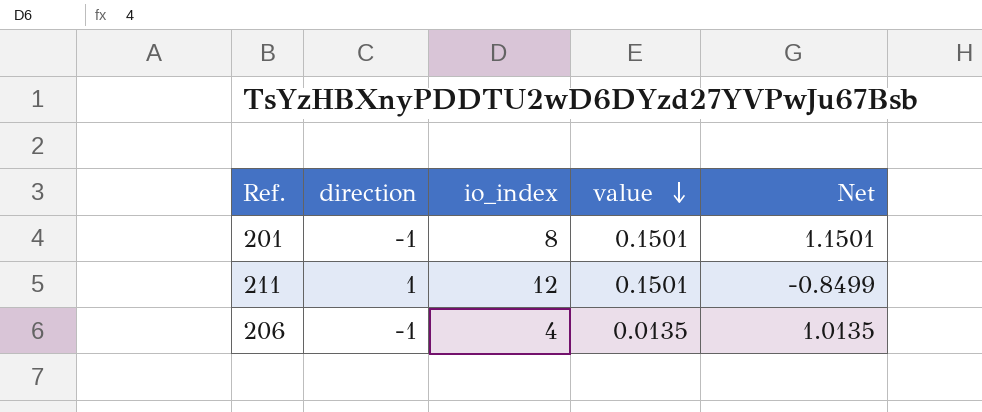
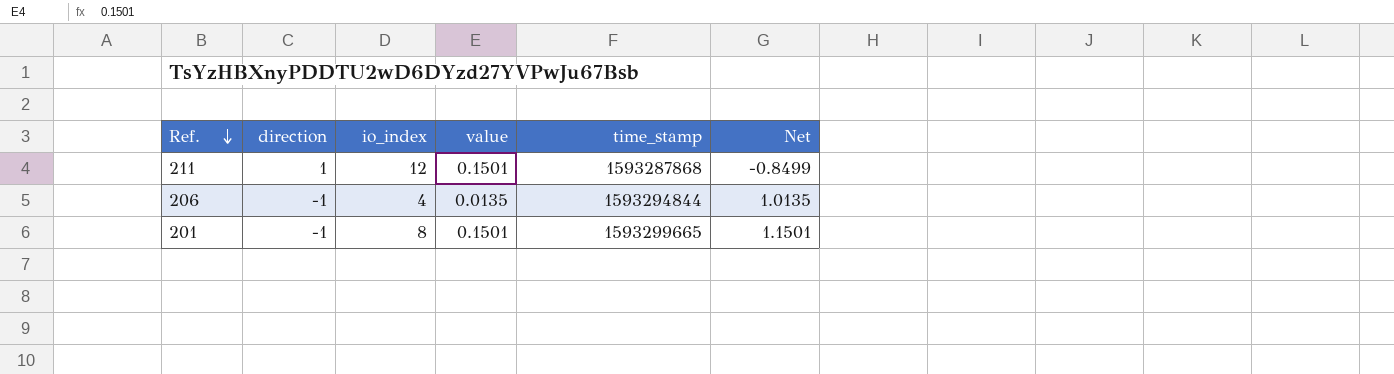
row order: value descending -> Ref. descending
column time_stamp | position: none -> 5

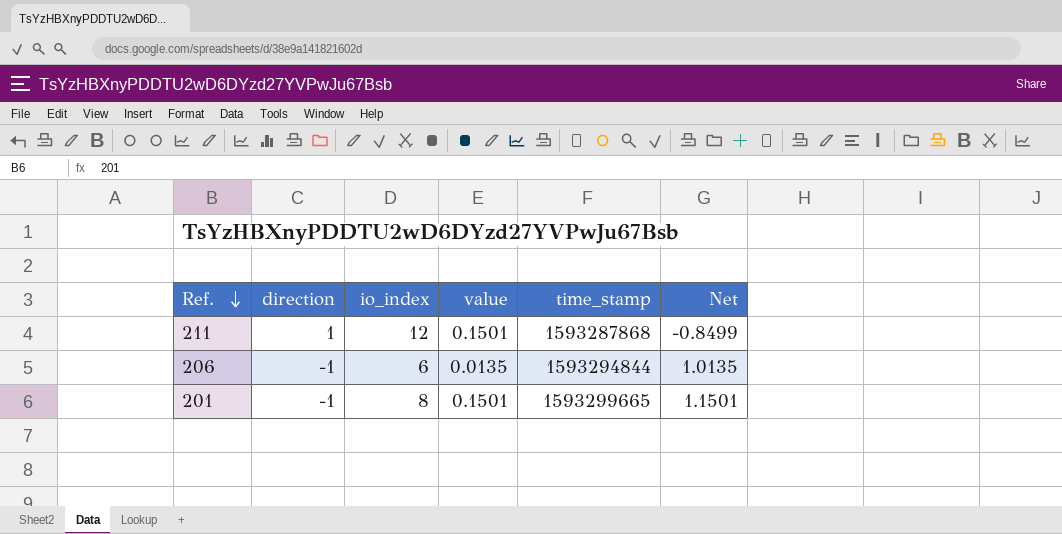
206 | io_index: 4 -> 6

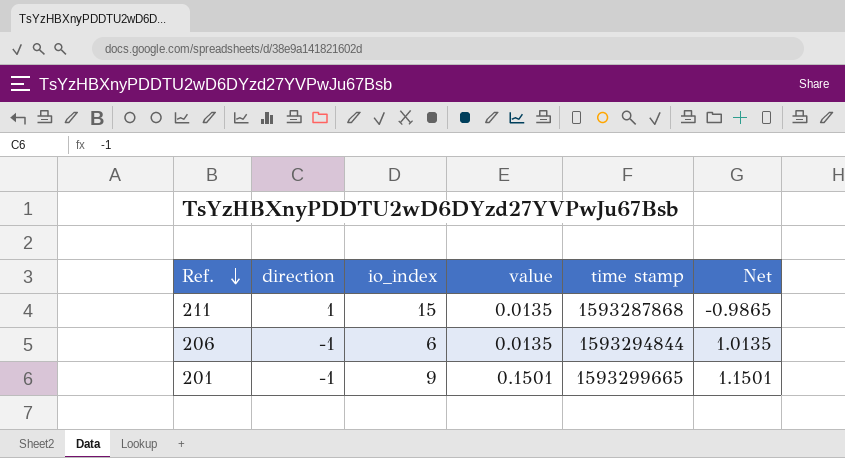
column name: time_stamp -> time stamp
211 | io_index: 12 -> 15
211 | value: 0.1501 -> 0.0135
211 | Net: -0.8499 -> -0.9865
201 | io_index: 8 -> 9

